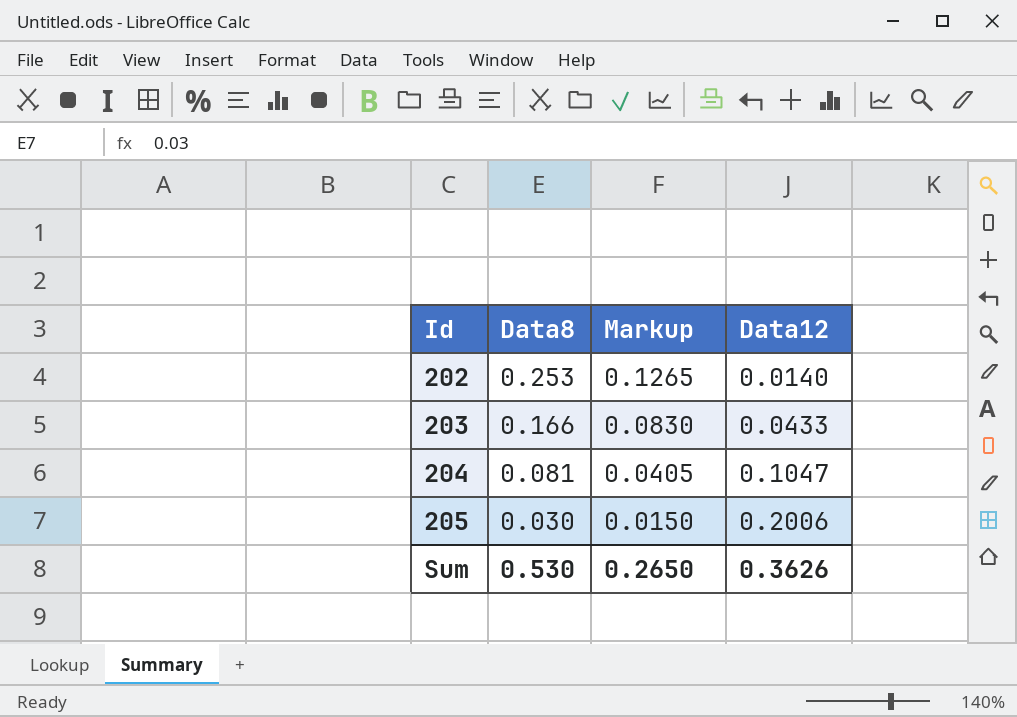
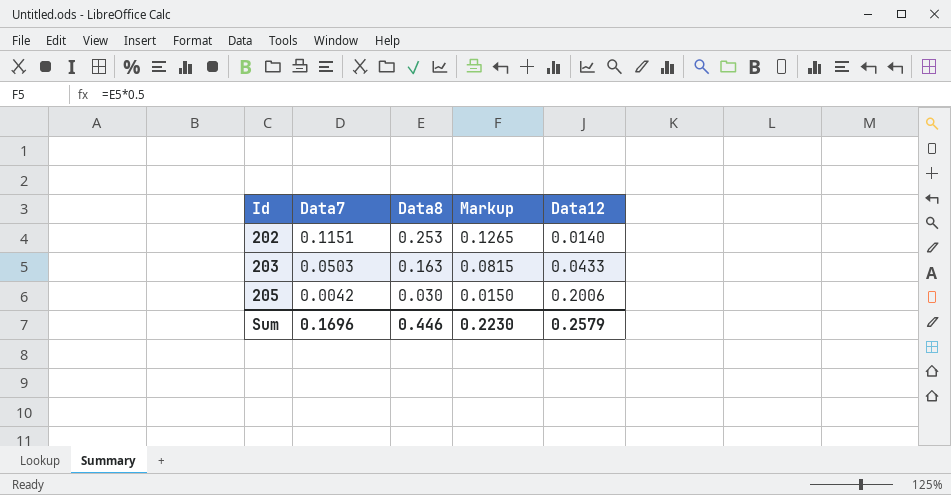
column Data7 | position: none -> 2
row 204: 0.081 | 0.0405 | 0.1047 -> none
203 | Data8: 0.166 -> 0.163
203 | Markup: 0.0830 -> 0.0815
Sum | Data8: 0.530 -> 0.446
Sum | Markup: 0.2650 -> 0.2230
Sum | Data12: 0.3626 -> 0.2579

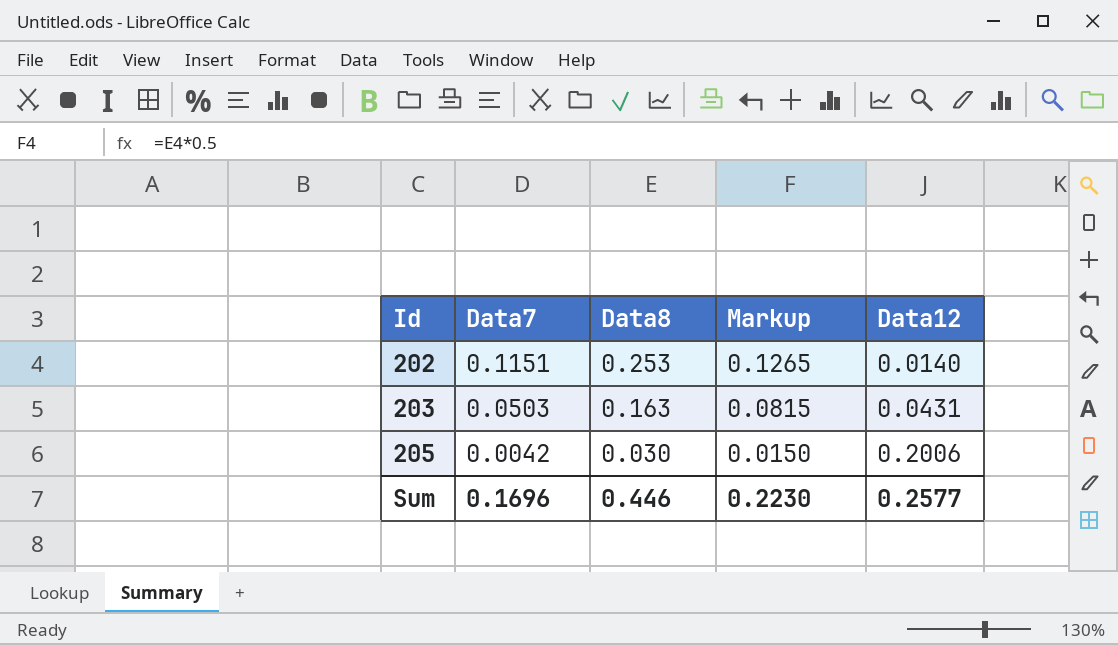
203 | Data12: 0.0433 -> 0.0431
Sum | Data12: 0.2579 -> 0.2577

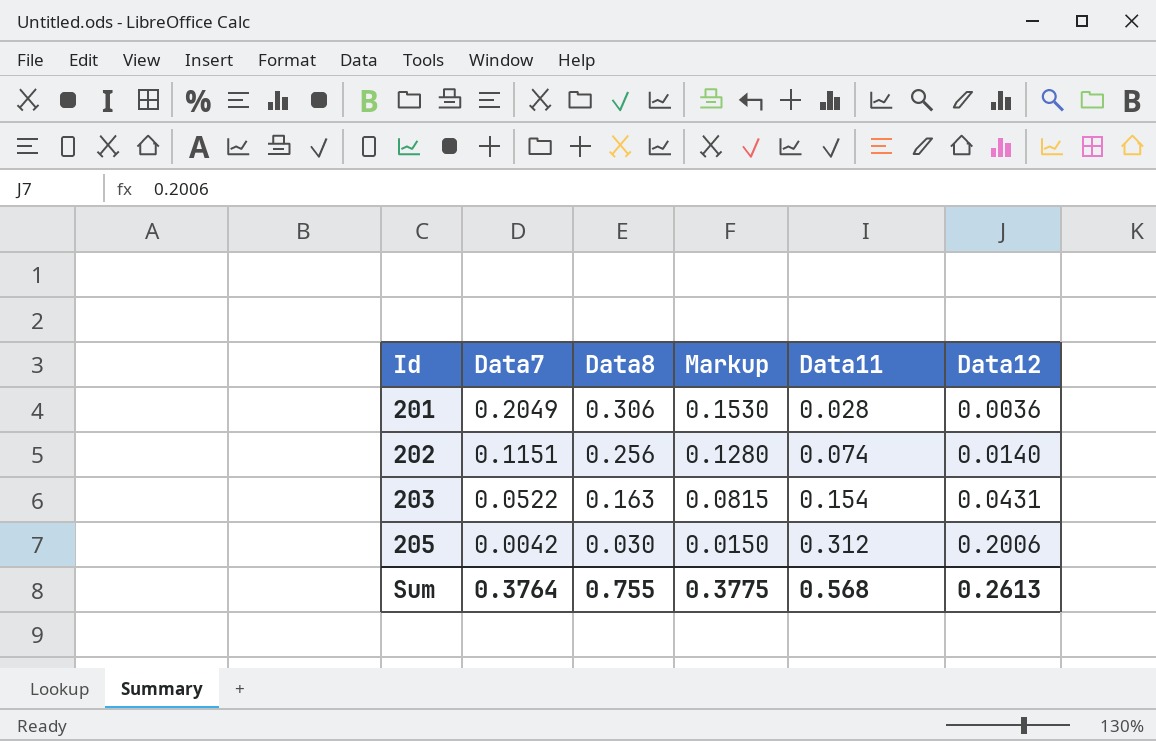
column Data11 | position: none -> 5
row 201: none -> 0.2049 | 0.306 | 0.1530 | 0.028 | 0.0036
202 | Data8: 0.253 -> 0.256
202 | Markup: 0.1265 -> 0.1280
203 | Data7: 0.0503 -> 0.0522
Sum | Data7: 0.1696 -> 0.3764
Sum | Data8: 0.446 -> 0.755
Sum | Markup: 0.2230 -> 0.3775
Sum | Data12: 0.2577 -> 0.2613

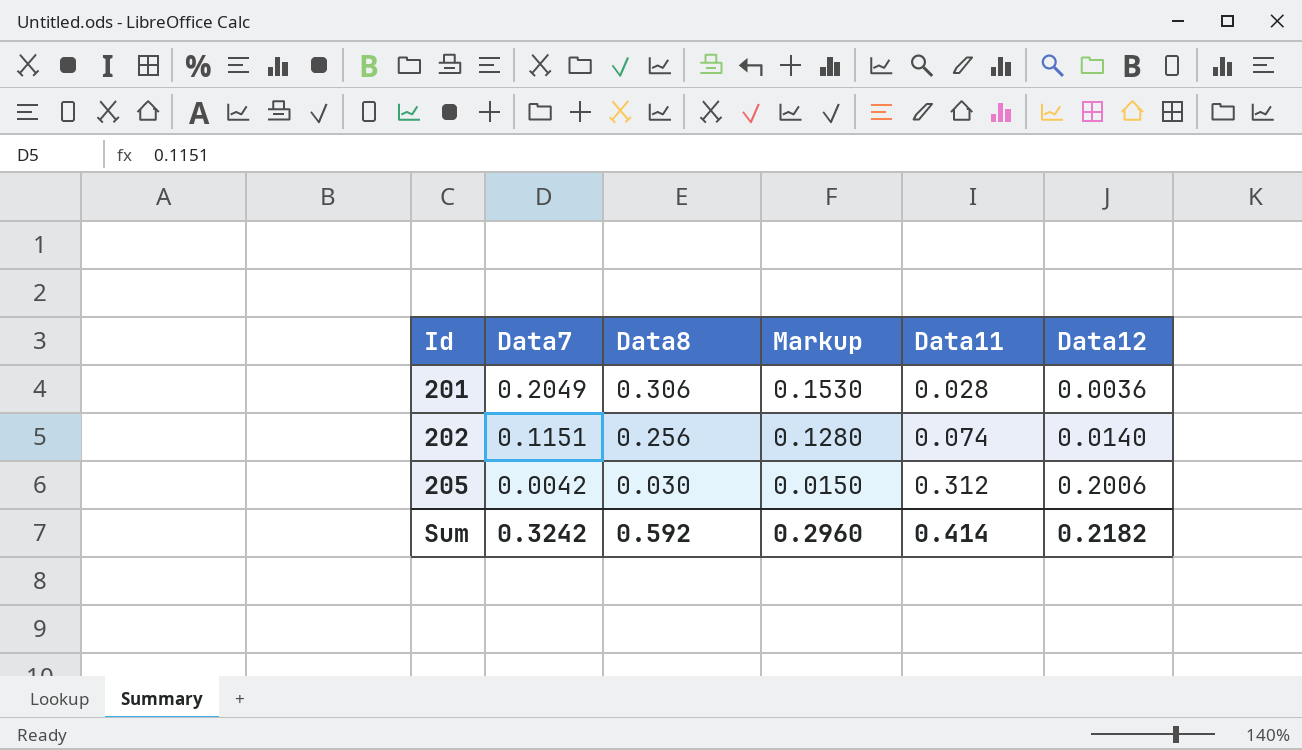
row 203: 0.0522 | 0.163 | 0.0815 | 0.154 | 0.0431 -> none
Sum | Data7: 0.3764 -> 0.3242
Sum | Data8: 0.755 -> 0.592
Sum | Markup: 0.3775 -> 0.2960
Sum | Data11: 0.568 -> 0.414
Sum | Data12: 0.2613 -> 0.2182

